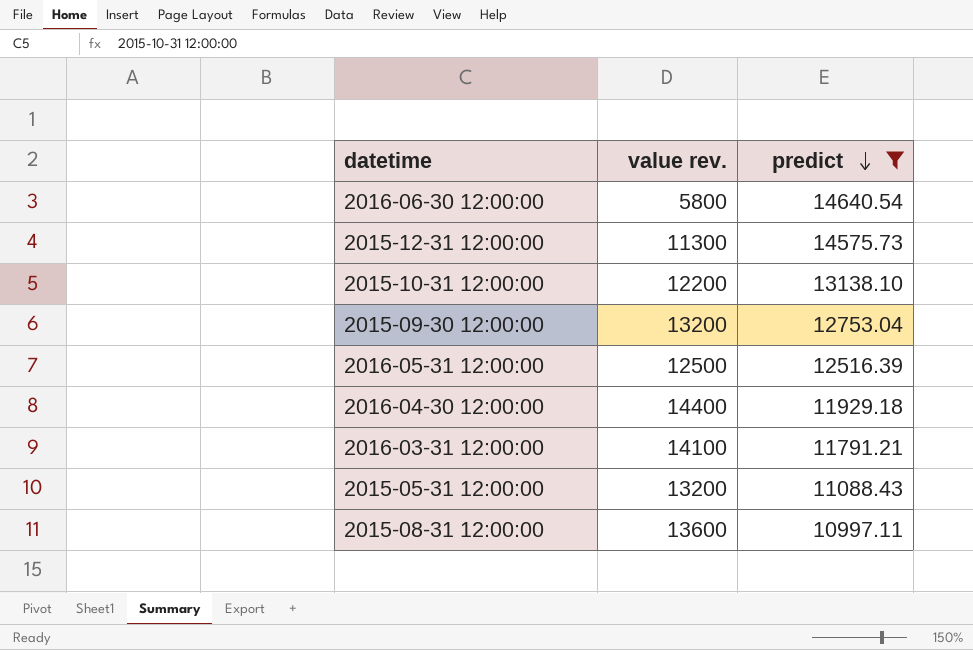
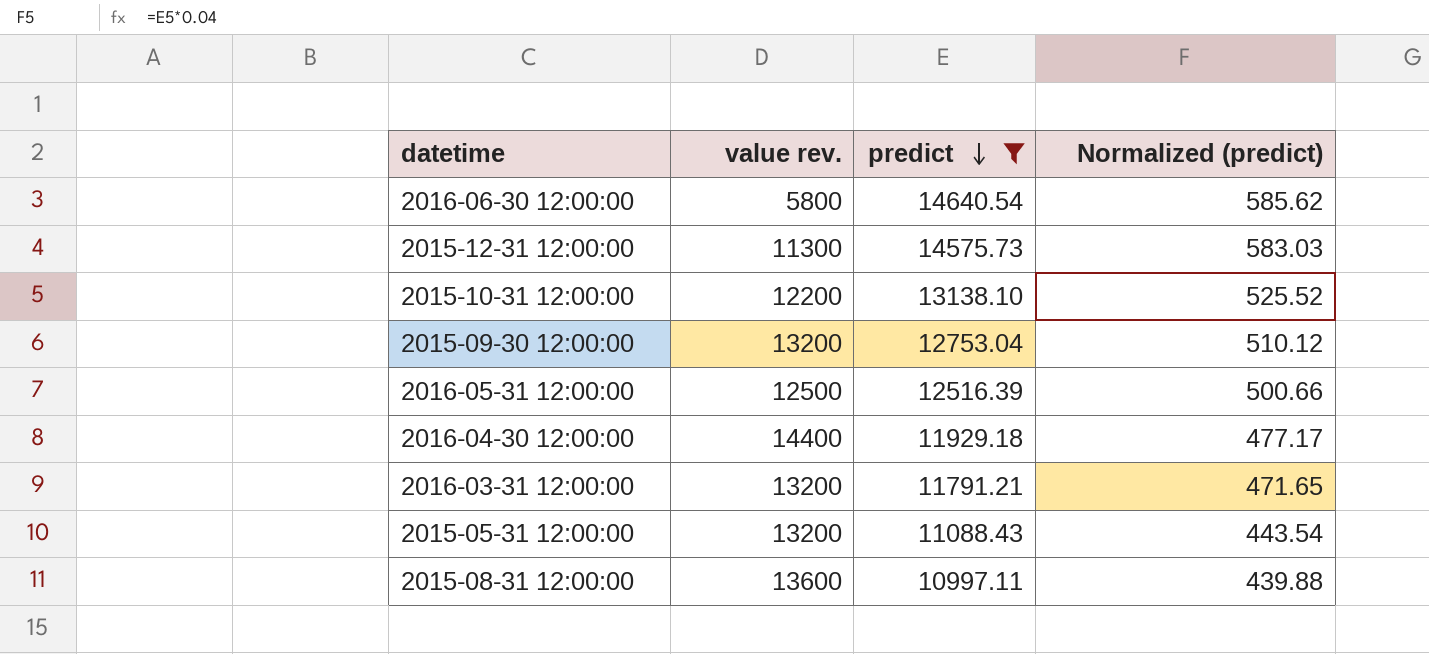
column Normalized (predict) | formula: none -> [predict] * 0.04
2016-03-31 12:00:00 | value rev.: 14100 -> 13200

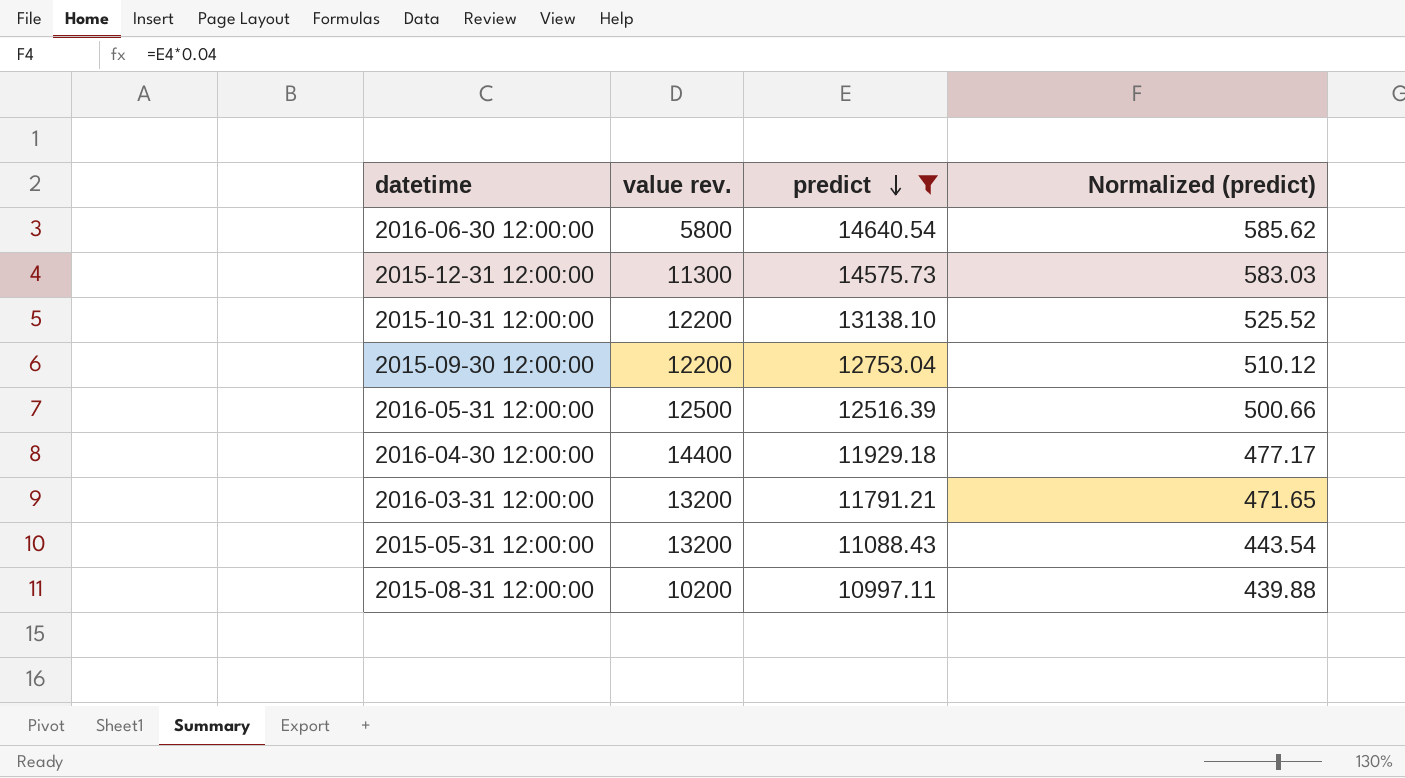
2015-09-30 12:00:00 | value rev.: 13200 -> 12200
2015-08-31 12:00:00 | value rev.: 13600 -> 10200

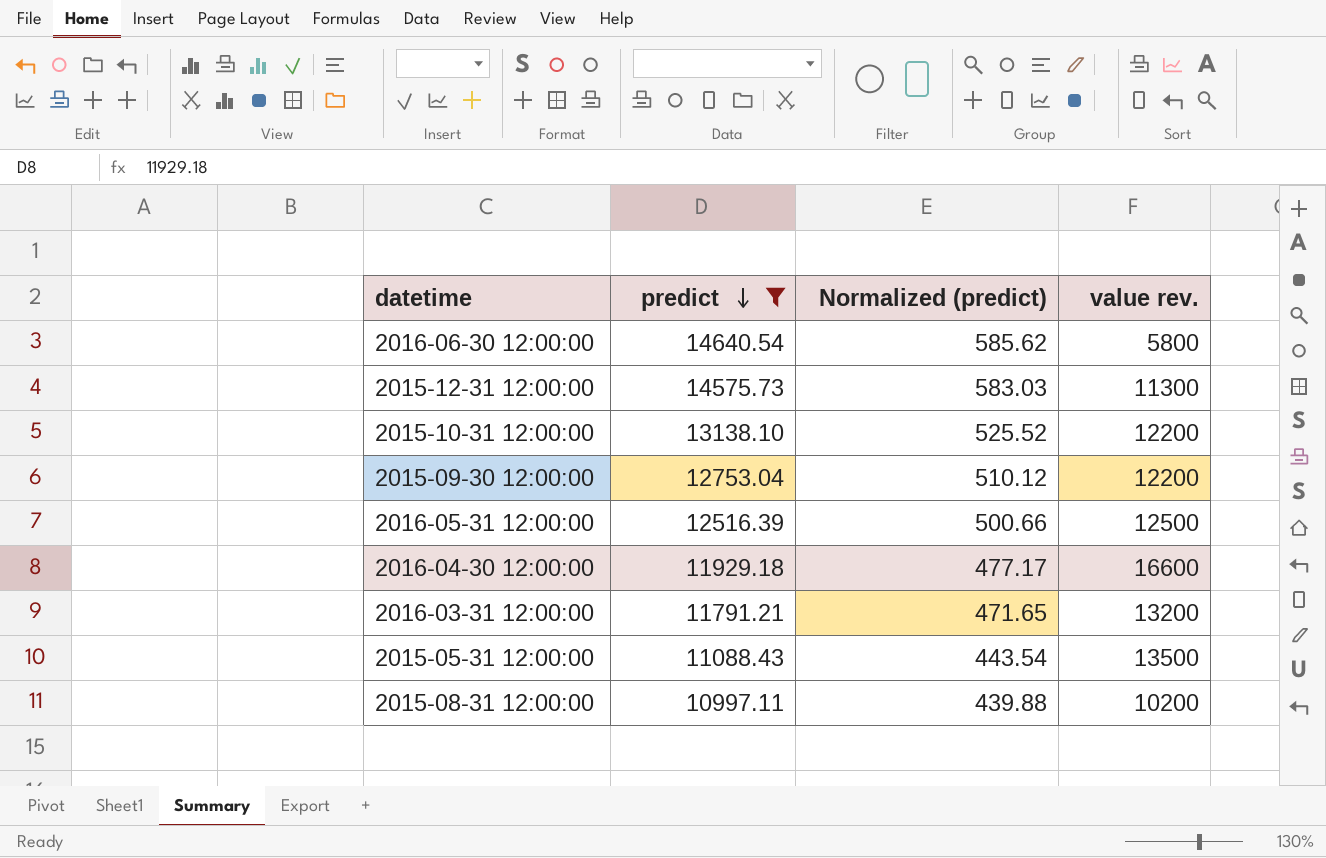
column value rev. | position: 2 -> 4
2016-04-30 12:00:00 | value rev.: 14400 -> 16600
2015-05-31 12:00:00 | value rev.: 13200 -> 13500

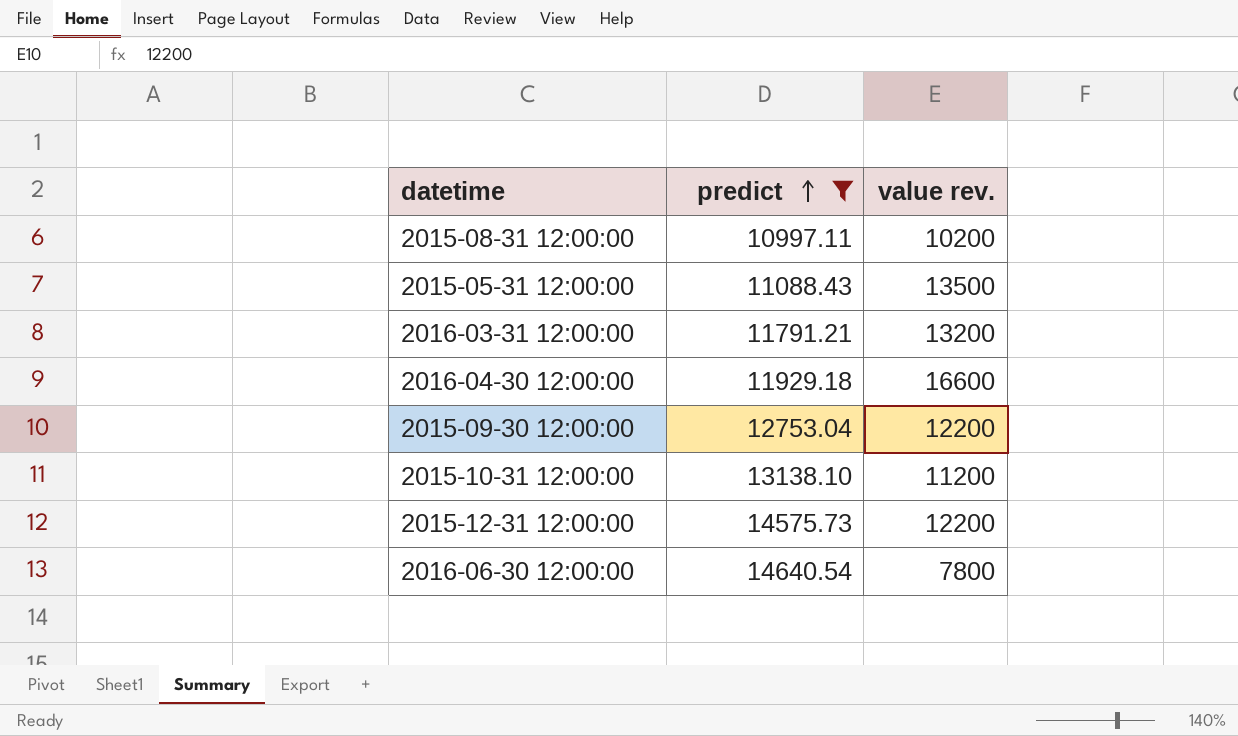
row order: predict descending -> predict ascending
column Normalized (predict) | formula: [predict] * 0.04 -> none
row 2016-05-31 12:00:00: 12516.39 | 500.66 | 12500 -> none
2015-10-31 12:00:00 | value rev.: 12200 -> 11200
2015-12-31 12:00:00 | value rev.: 11300 -> 12200
2016-06-30 12:00:00 | value rev.: 5800 -> 7800

